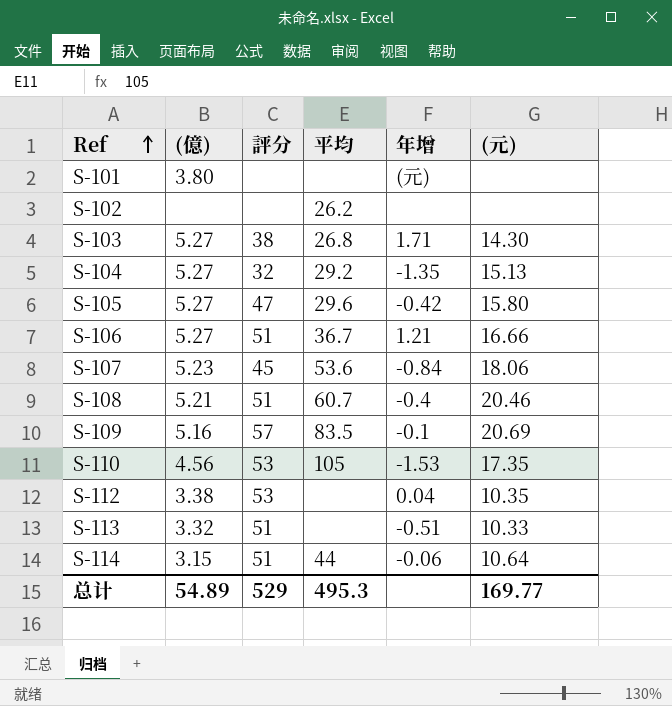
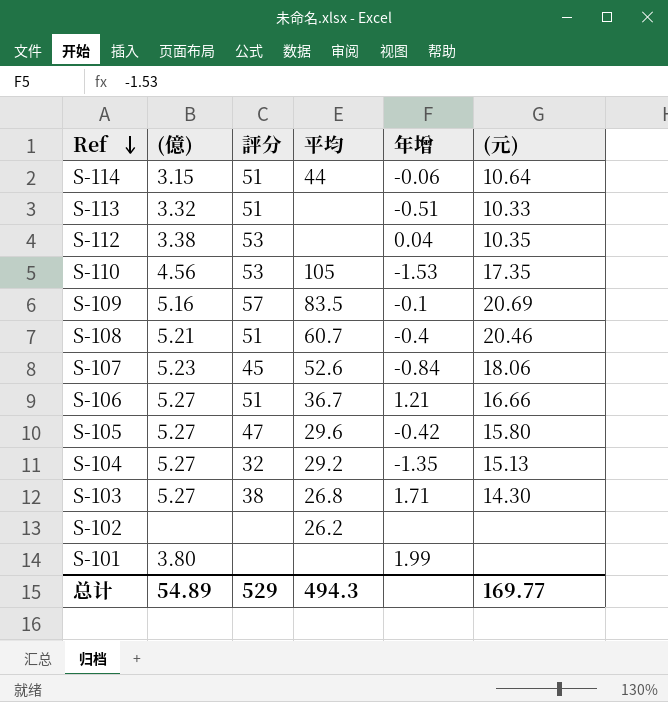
row order: Ref ascending -> Ref descending
S-107 | 平均: 53.6 -> 52.6
S-101 | 年增: (元) -> 1.99
总计 | 平均: 495.3 -> 494.3

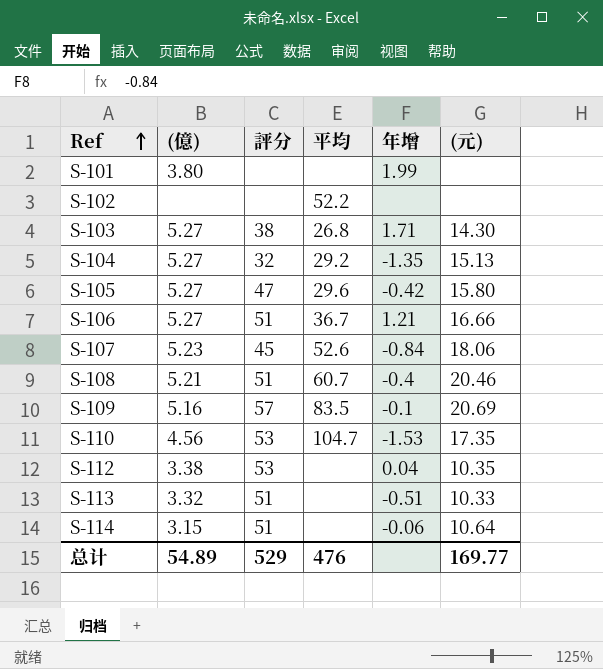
row order: Ref descending -> Ref ascending
S-102 | 平均: 26.2 -> 52.2
S-110 | 平均: 105 -> 104.7
S-114 | 平均: 44 -> none
总计 | 平均: 494.3 -> 476

